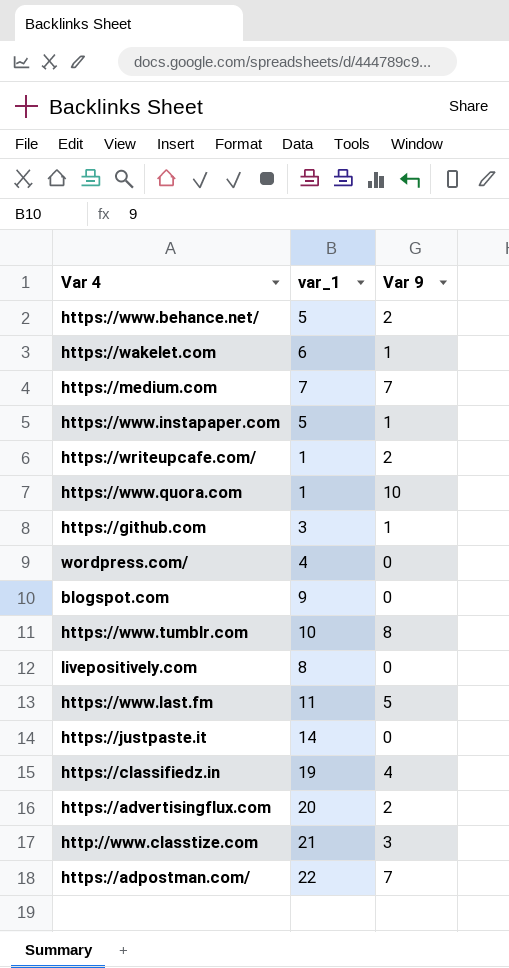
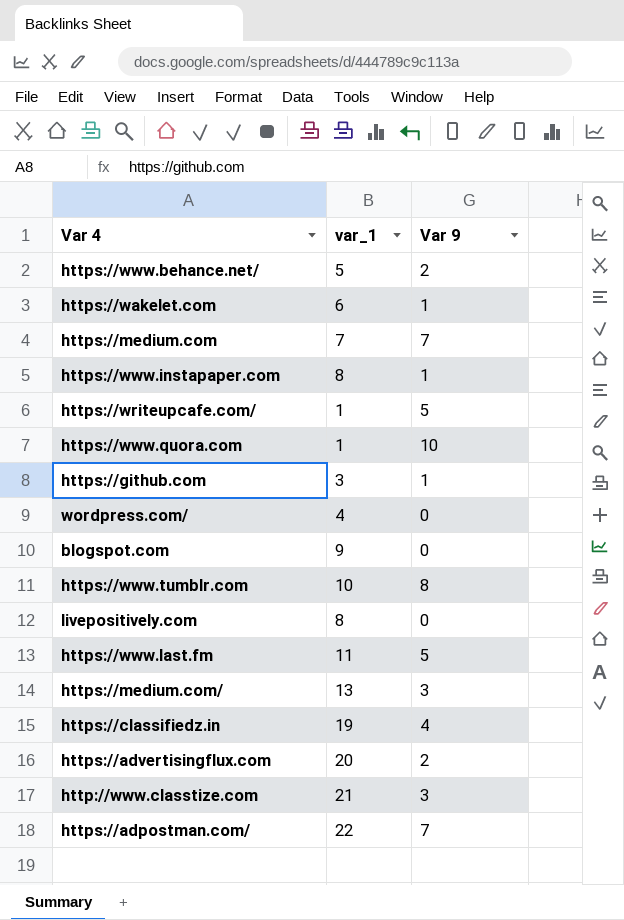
row https://justpaste.it: 14 | 0 -> none
https://www.instapaper.com | var_1: 5 -> 8
https://writeupcafe.com/ | Var 9: 2 -> 5
row https://medium.com/: none -> 13 | 3

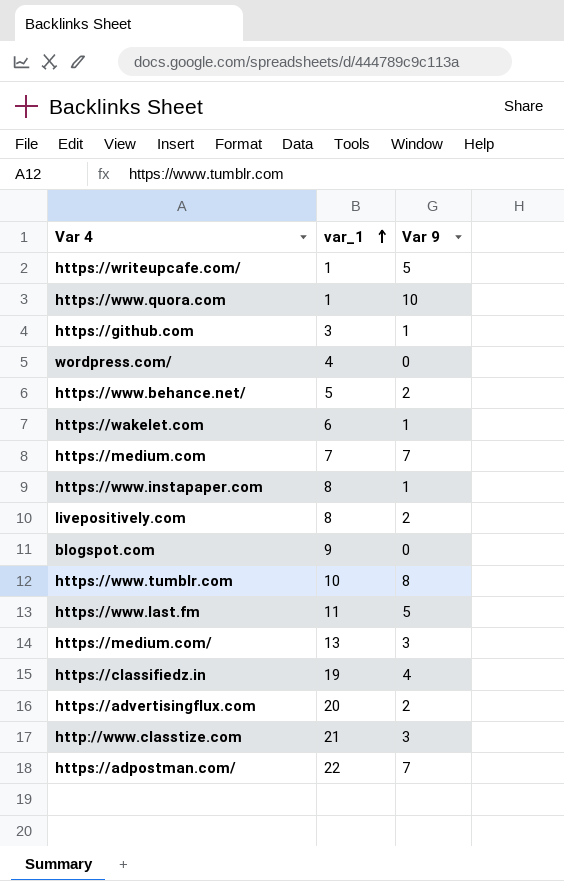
row order: none -> var_1 ascending
livepositively.com | Var 9: 0 -> 2

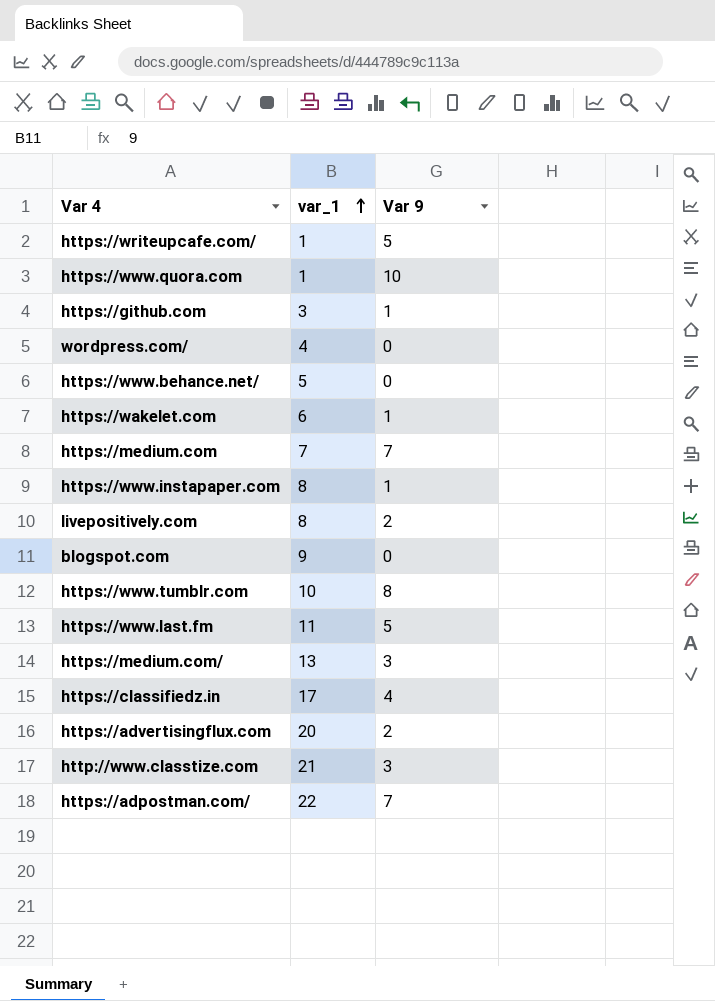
https://www.behance.net/ | Var 9: 2 -> 0
https://classifiedz.in | var_1: 19 -> 17

